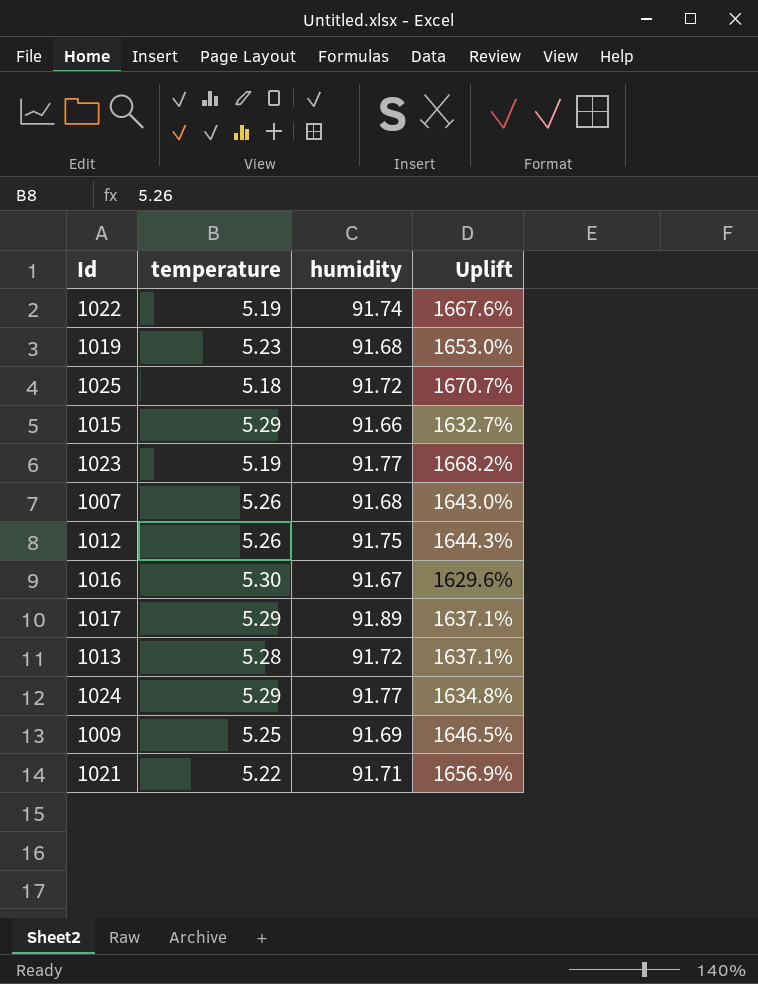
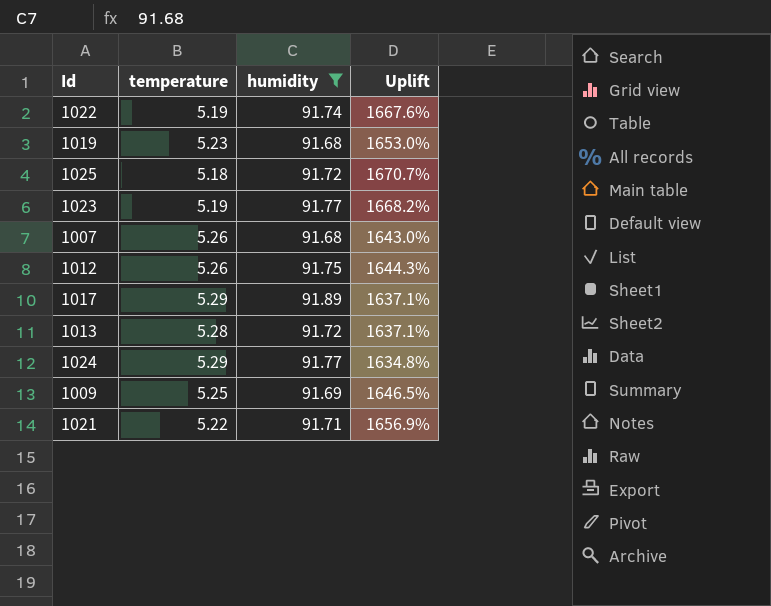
filter: none -> humidity >= 91.68

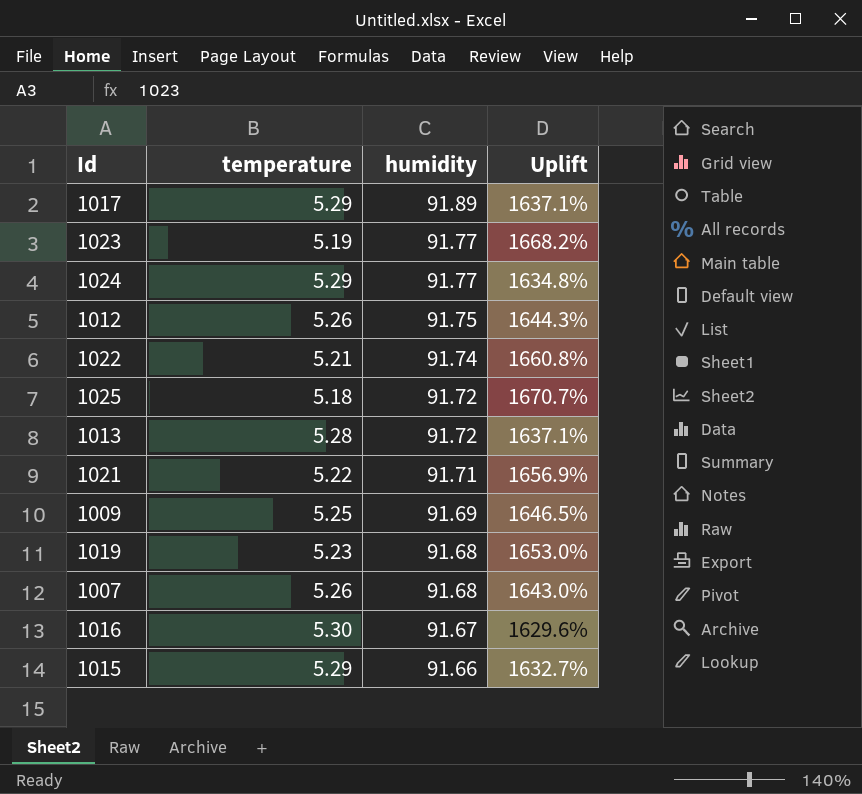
filter: humidity >= 91.68 -> none
row order: none -> humidity descending
1022 | temperature: 5.19 -> 5.21
1022 | Uplift: 1667.6% -> 1660.8%

